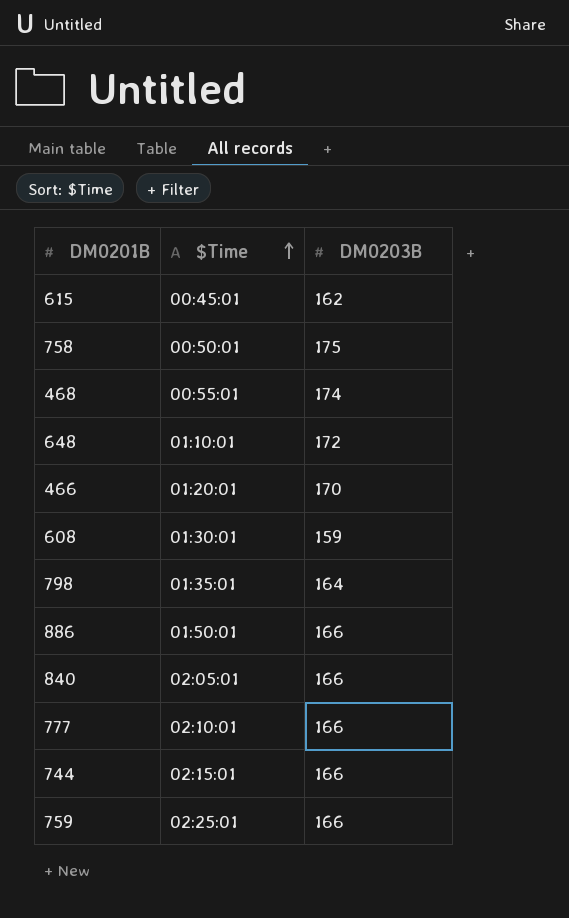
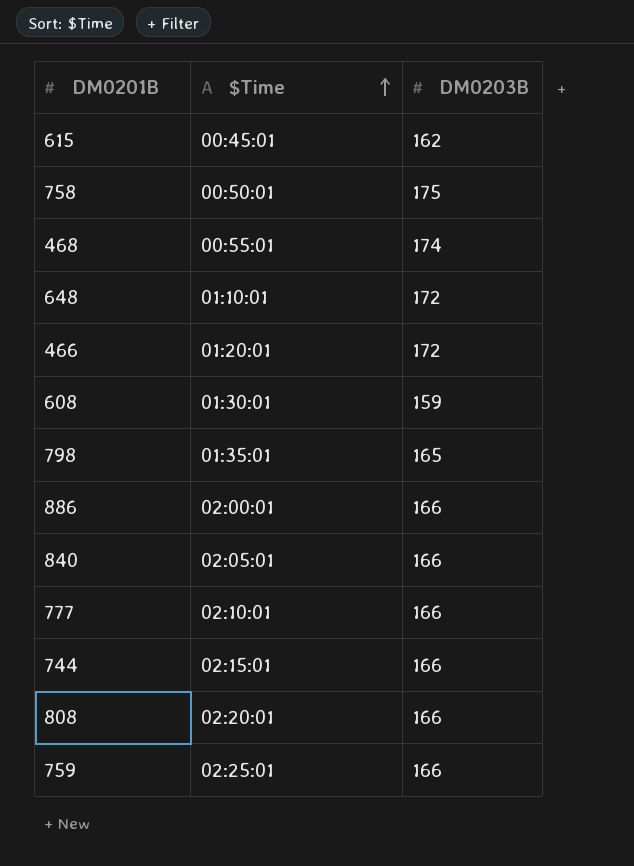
466 | DM0203B: 170 -> 172
798 | DM0203B: 164 -> 165
886 | $Time: 01:50:01 -> 02:00:01
row 808: none -> 02:20:01 | 166

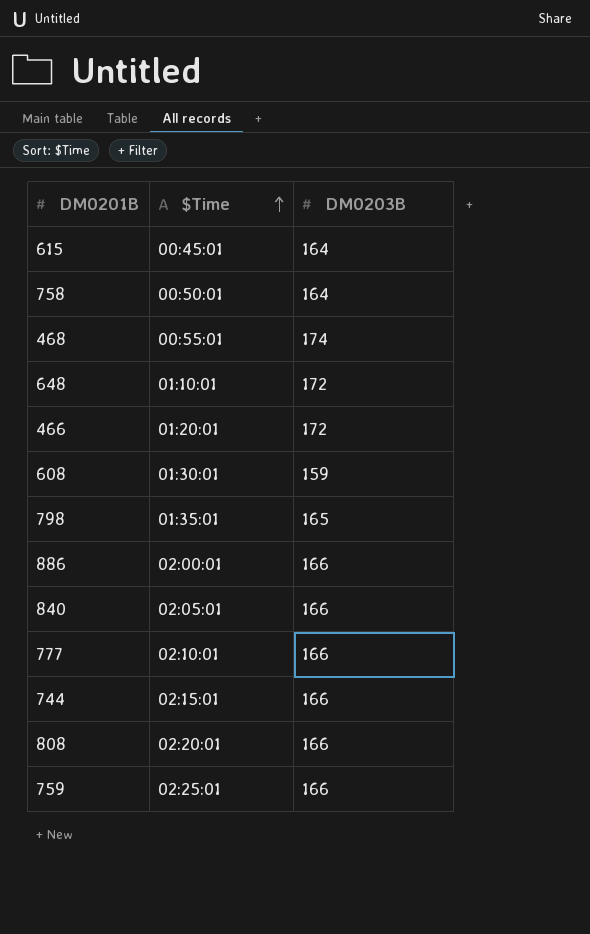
615 | DM0203B: 162 -> 164
758 | DM0203B: 175 -> 164

